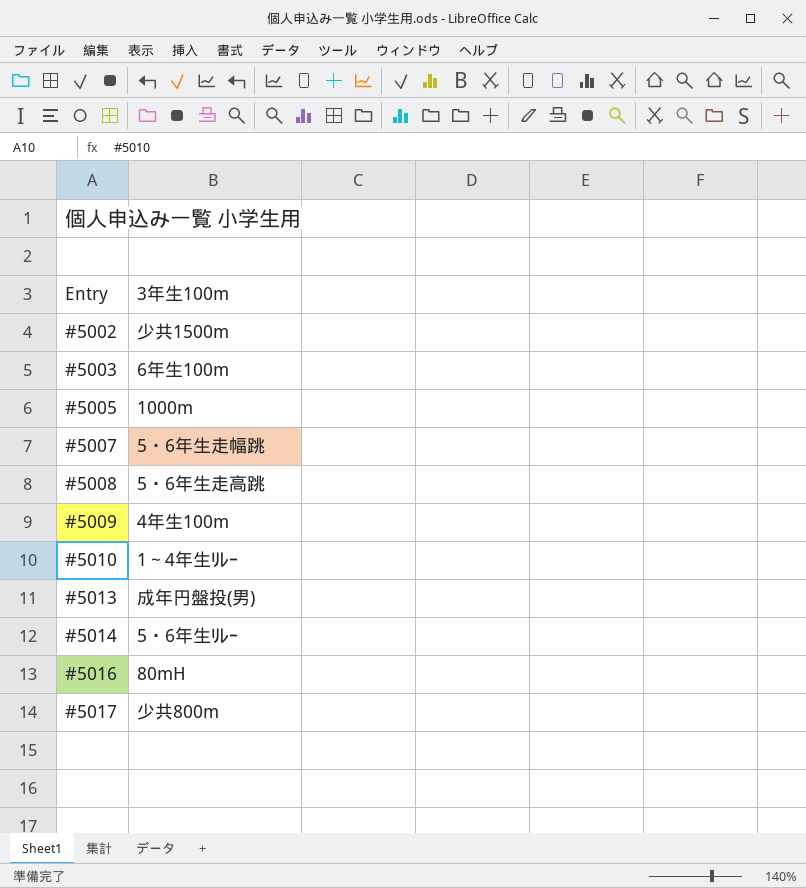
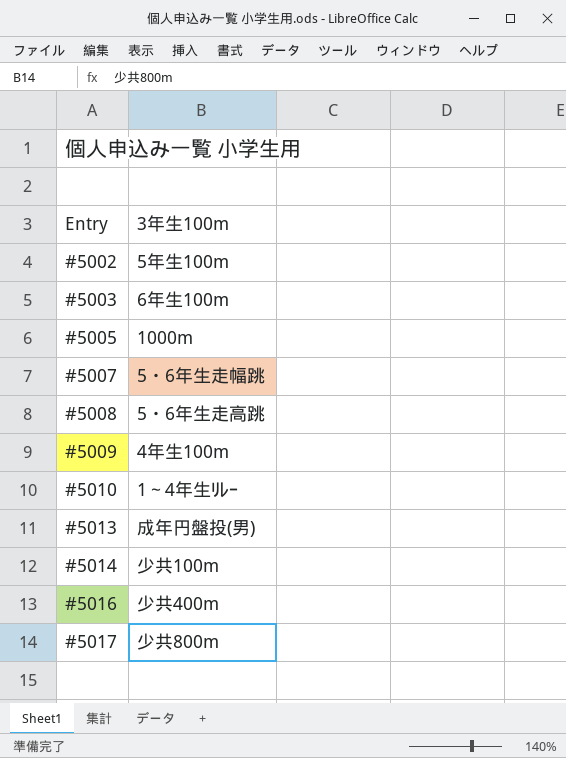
#5002 | 3年生100m: 少共1500m -> 5年生100m
#5014 | 3年生100m: 5・6年生ﾘﾚｰ -> 少共100m
#5016 | 3年生100m: 80mH -> 少共400m

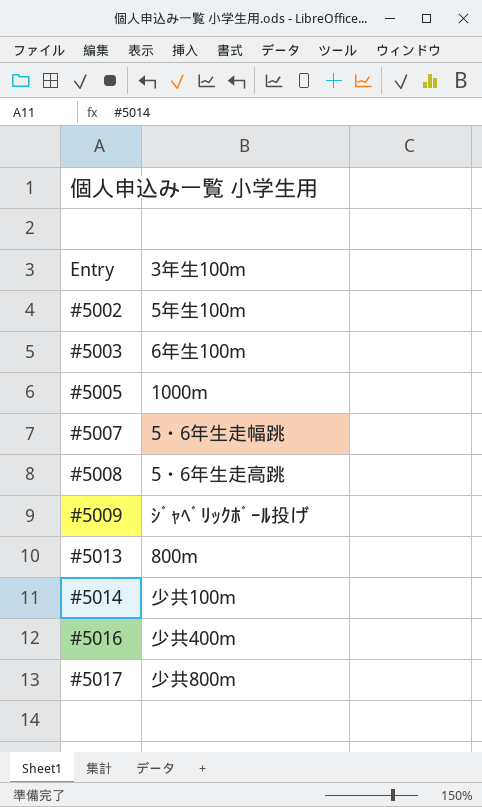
row #5010: 1～4年生ﾘﾚｰ -> none
#5009 | 3年生100m: 4年生100m -> ｼﾞｬﾍﾞﾘｯｸﾎﾞｰﾙ投げ
#5013 | 3年生100m: 成年円盤投(男) -> 800m

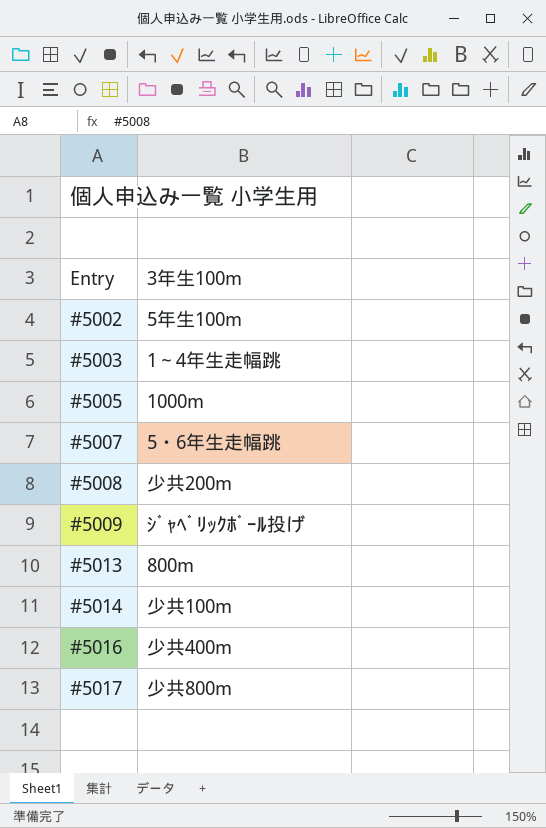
#5003 | 3年生100m: 6年生100m -> 1～4年生走幅跳
#5008 | 3年生100m: 5・6年生走高跳 -> 少共200m

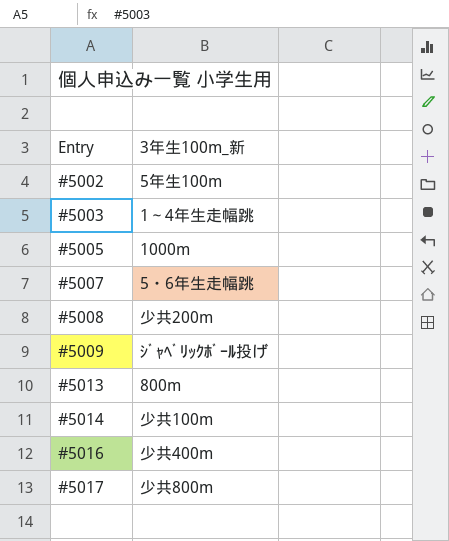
column name: 3年生100m -> 3年生100m_新

